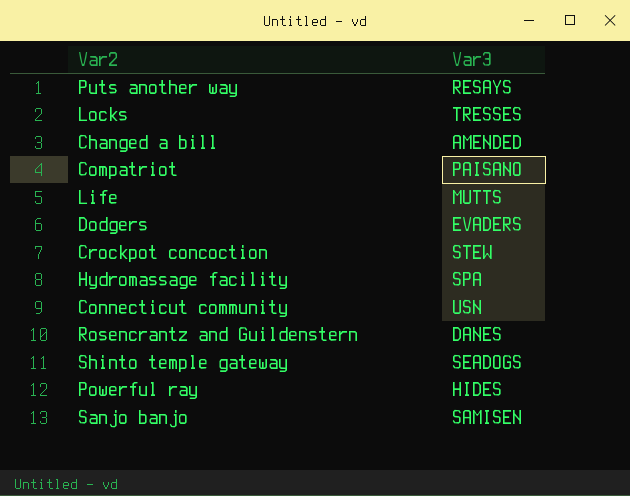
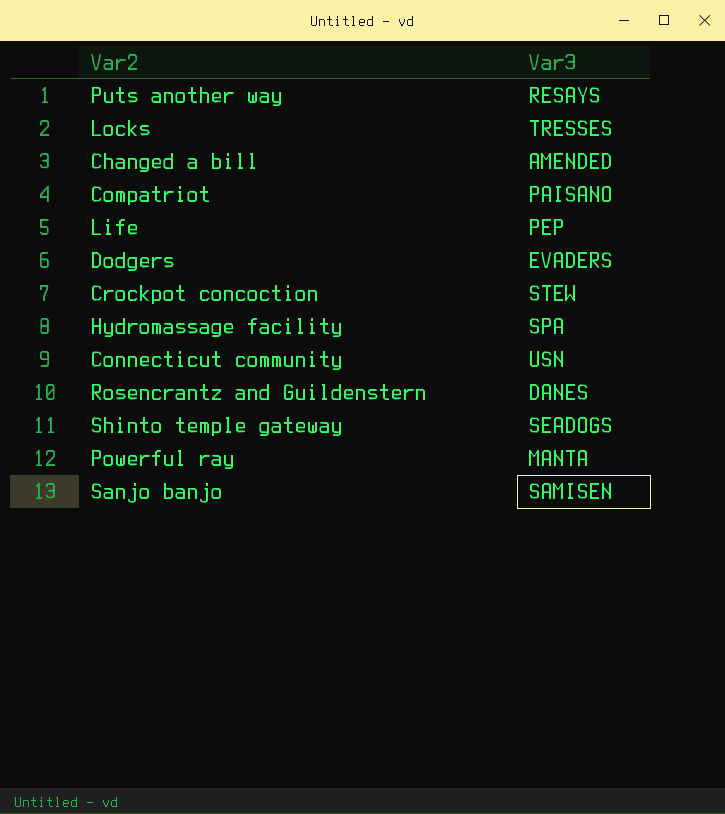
Life | Var3: MUTTS -> PEP
Powerful ray | Var3: HIDES -> MANTA

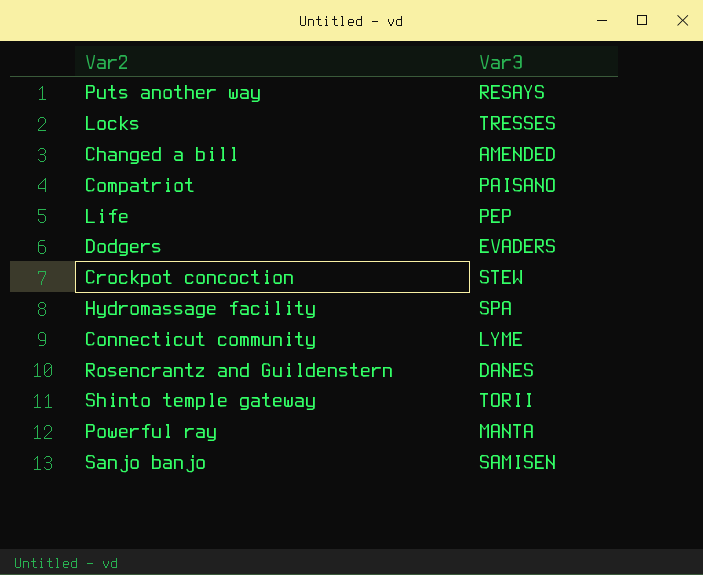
Connecticut community | Var3: USN -> LYME
Shinto temple gateway | Var3: SEADOGS -> TORII

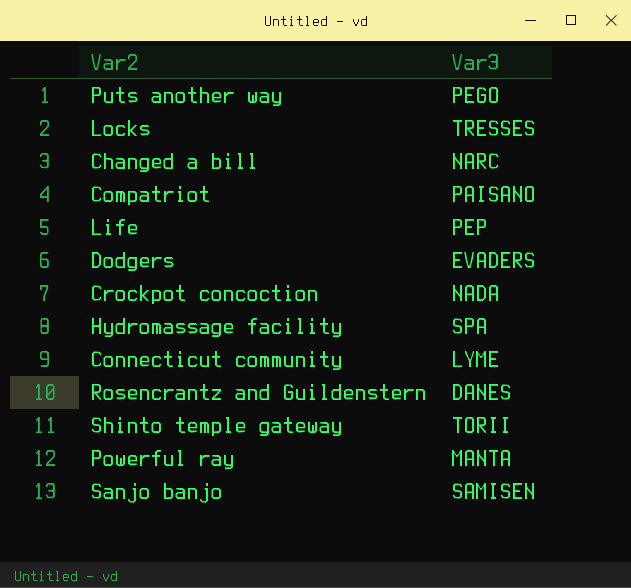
Puts another way | Var3: RESAYS -> PEGO
Changed a bill | Var3: AMENDED -> NARC
Crockpot concoction | Var3: STEW -> NADA

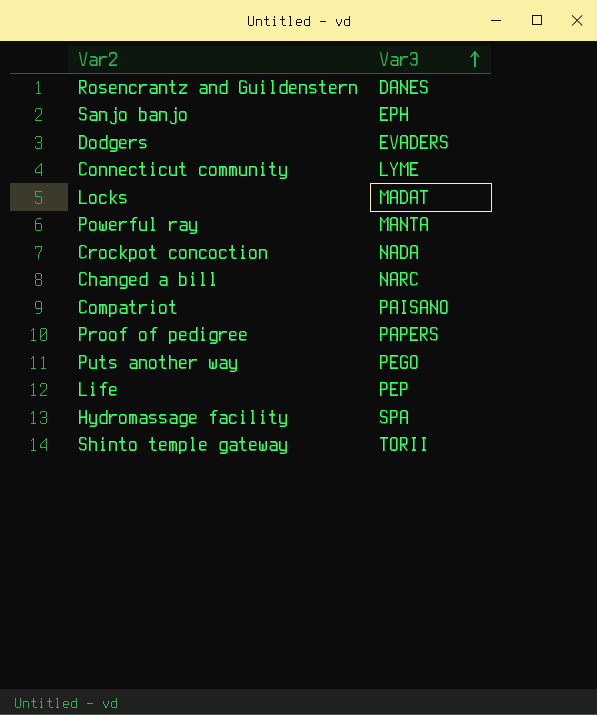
row order: none -> Var3 ascending
Sanjo banjo | Var3: SAMISEN -> EPH
Locks | Var3: TRESSES -> MADAT
row Proof of pedigree: none -> PAPERS

